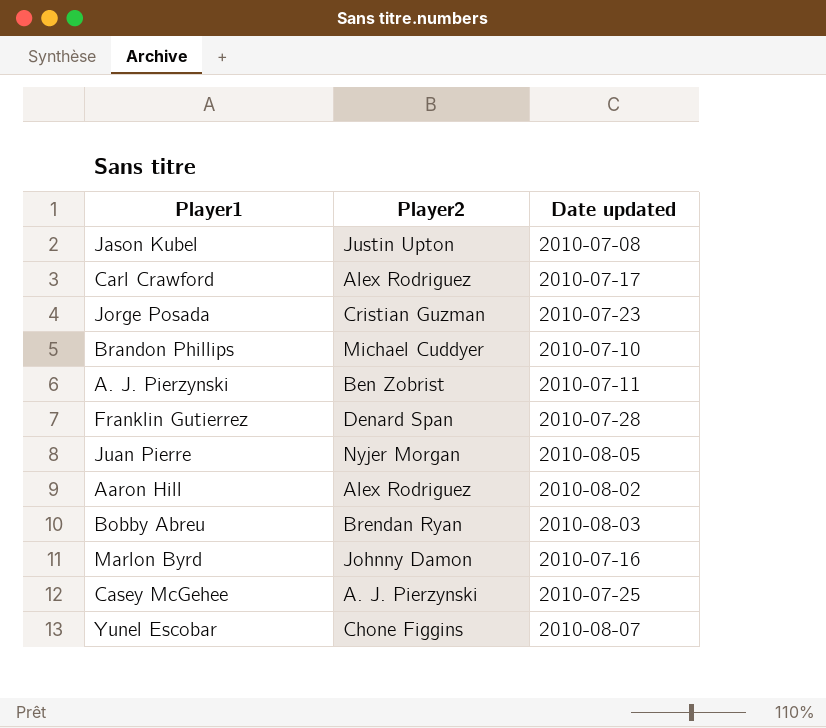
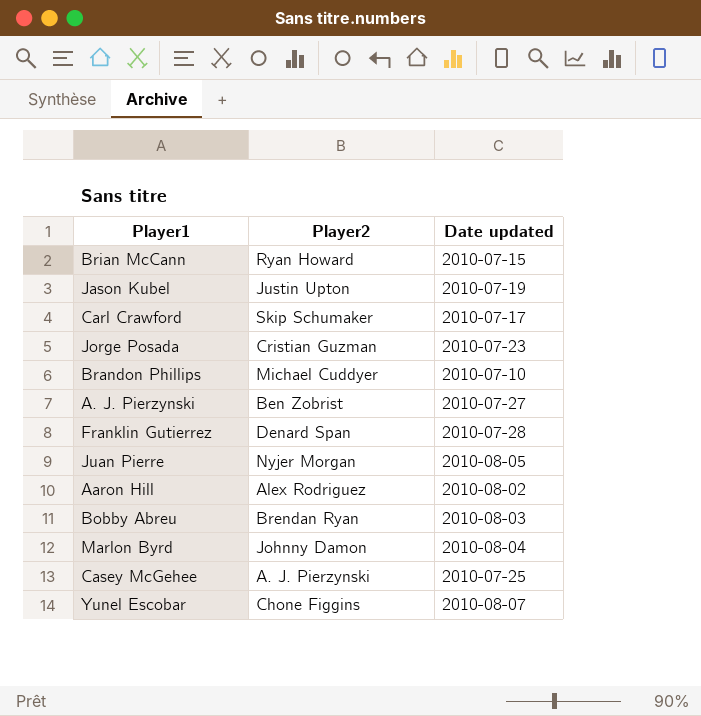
row Brian McCann: none -> Ryan Howard | 2010-07-15
Jason Kubel | Date updated: 2010-07-08 -> 2010-07-19
Carl Crawford | Player2: Alex Rodriguez -> Skip Schumaker
A. J. Pierzynski | Date updated: 2010-07-11 -> 2010-07-27
Marlon Byrd | Date updated: 2010-07-16 -> 2010-08-04

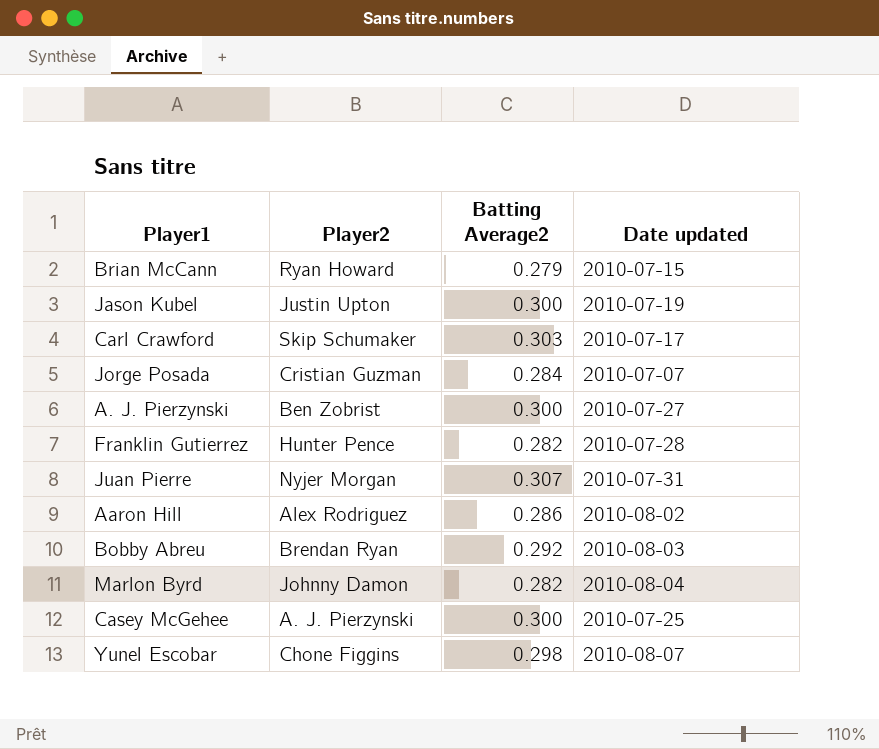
column Batting Average2 | position: none -> 3
row Brandon Phillips: Michael Cuddyer | 2010-07-10 -> none
Jorge Posada | Date updated: 2010-07-23 -> 2010-07-07
Franklin Gutierrez | Player2: Denard Span -> Hunter Pence
Juan Pierre | Date updated: 2010-08-05 -> 2010-07-31

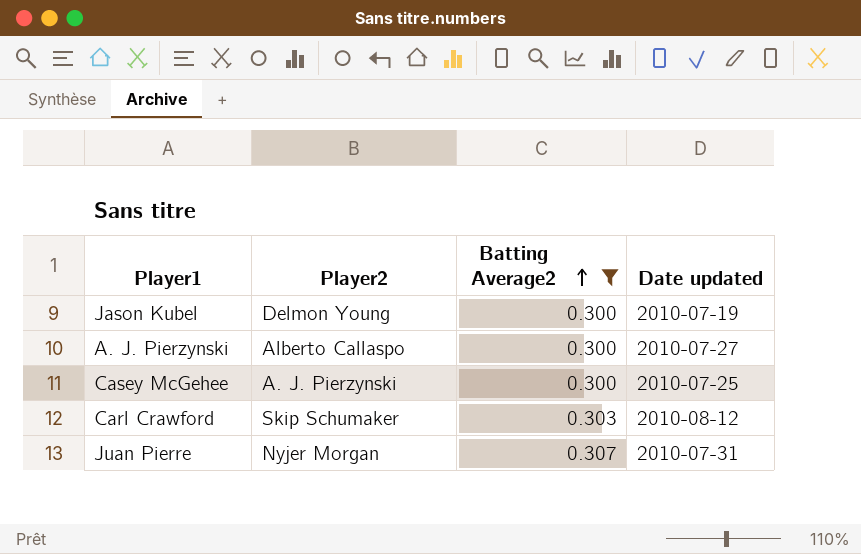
filter: none -> Batting Average2 >= 0.300
row order: none -> Batting Average2 ascending
Jason Kubel | Player2: Justin Upton -> Delmon Young
A. J. Pierzynski | Player2: Ben Zobrist -> Alberto Callaspo
Carl Crawford | Date updated: 2010-07-17 -> 2010-08-12

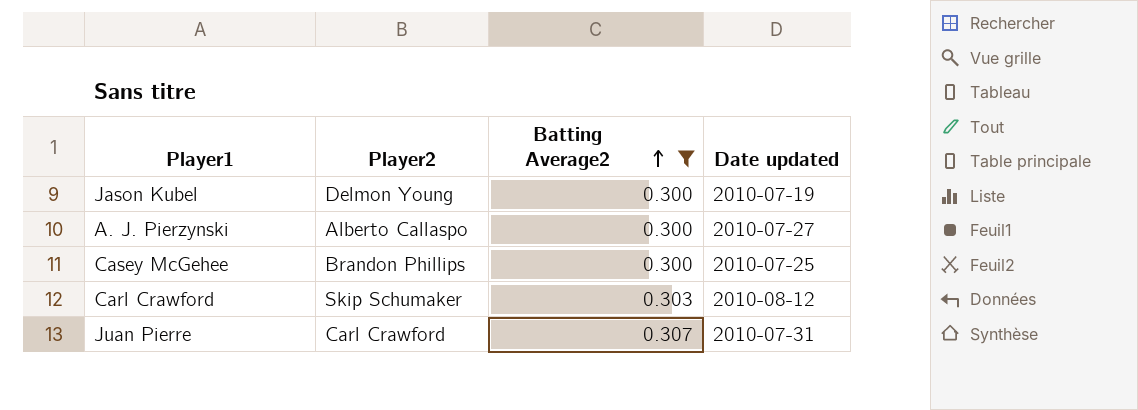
Casey McGehee | Player2: A. J. Pierzynski -> Brandon Phillips
Juan Pierre | Player2: Nyjer Morgan -> Carl Crawford

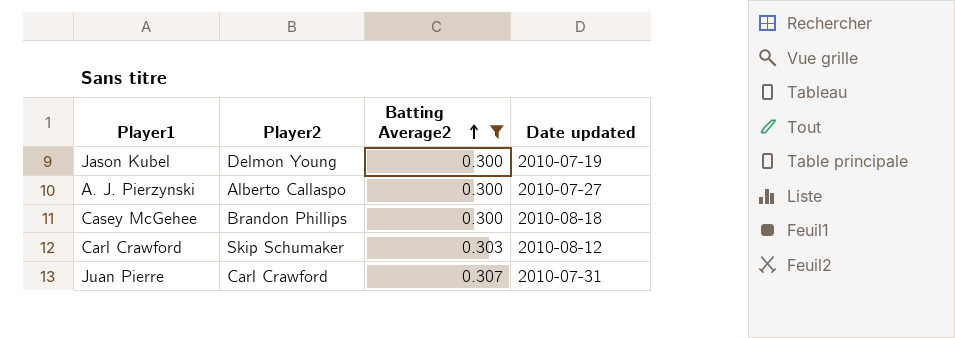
Casey McGehee | Date updated: 2010-07-25 -> 2010-08-18

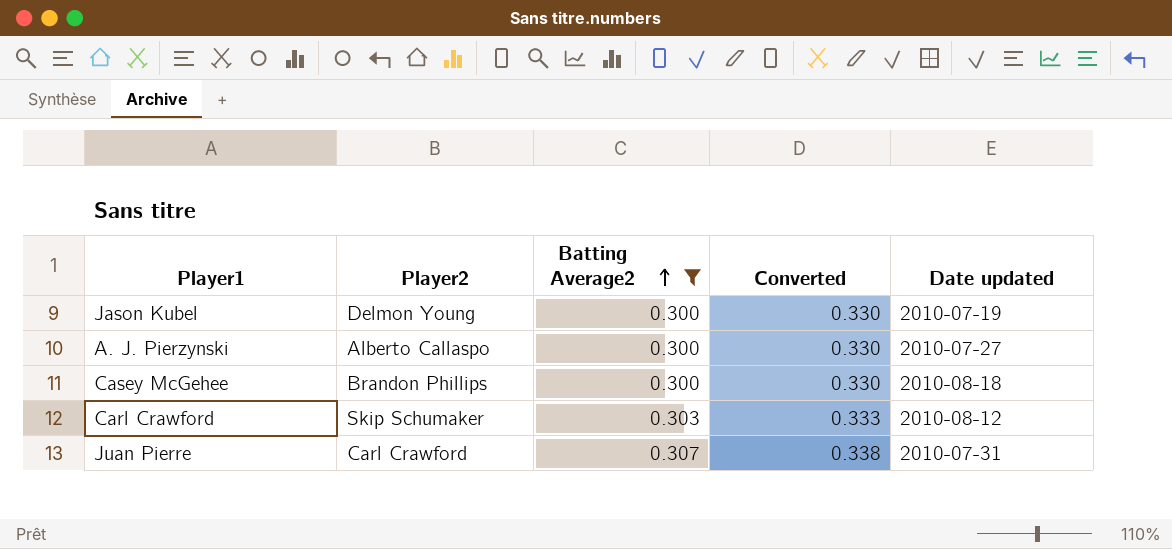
column Converted | formula: none -> [Batting Average2] * 1.1

